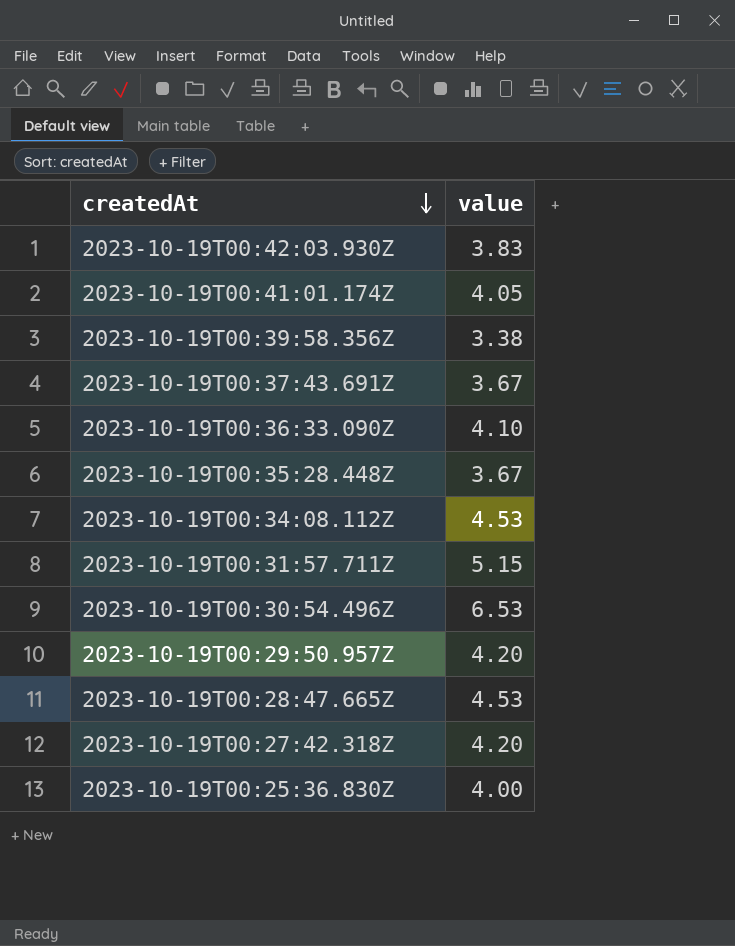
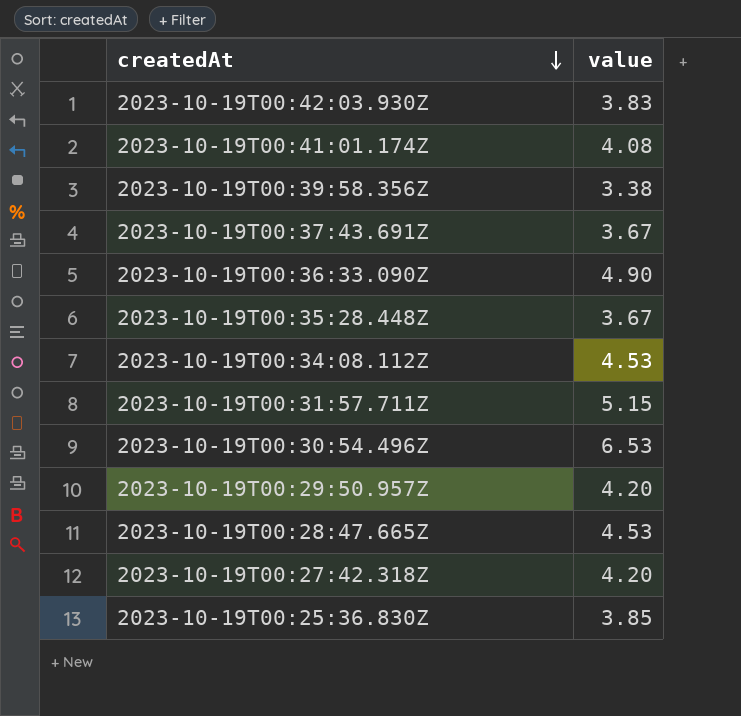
2023-10-19T00:41:01.174Z | value: 4.05 -> 4.08
2023-10-19T00:36:33.090Z | value: 4.10 -> 4.90
2023-10-19T00:25:36.830Z | value: 4.00 -> 3.85

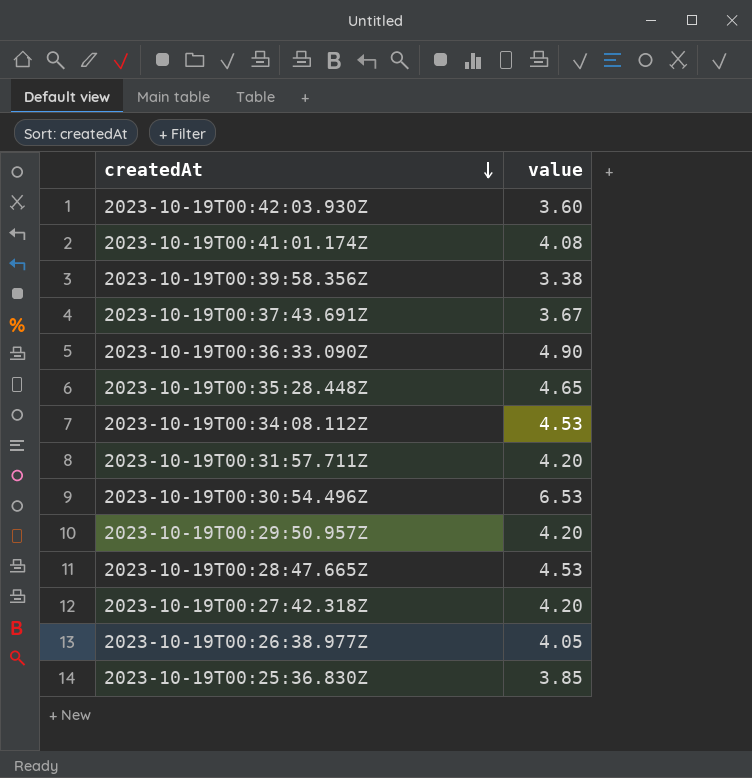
2023-10-19T00:42:03.930Z | value: 3.83 -> 3.60
2023-10-19T00:35:28.448Z | value: 3.67 -> 4.65
2023-10-19T00:31:57.711Z | value: 5.15 -> 4.20
row 2023-10-19T00:26:38.977Z: none -> 4.05

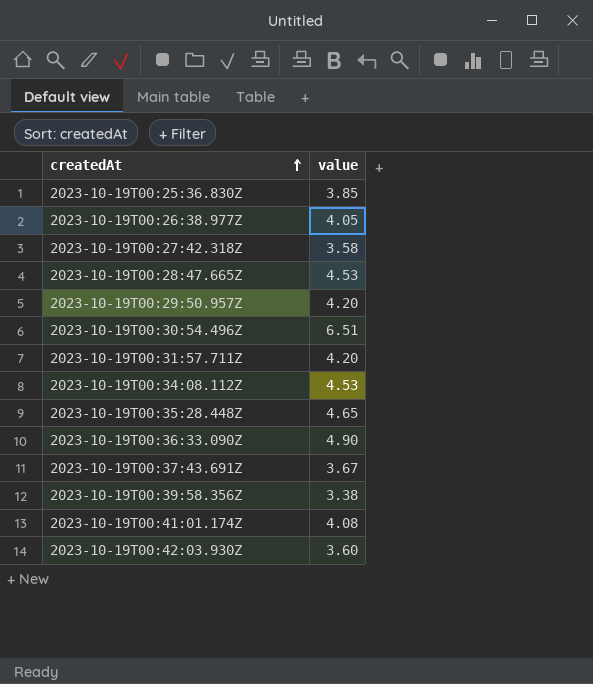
row order: createdAt descending -> createdAt ascending
2023-10-19T00:27:42.318Z | value: 4.20 -> 3.58
2023-10-19T00:30:54.496Z | value: 6.53 -> 6.51

